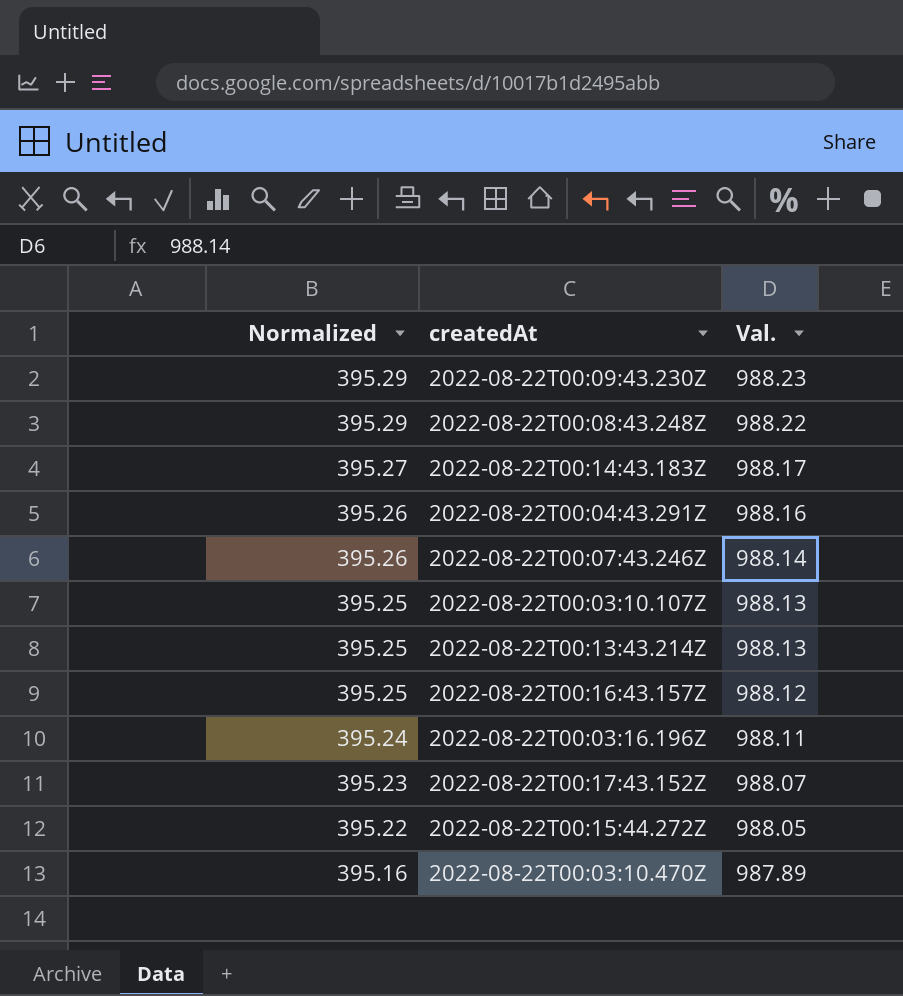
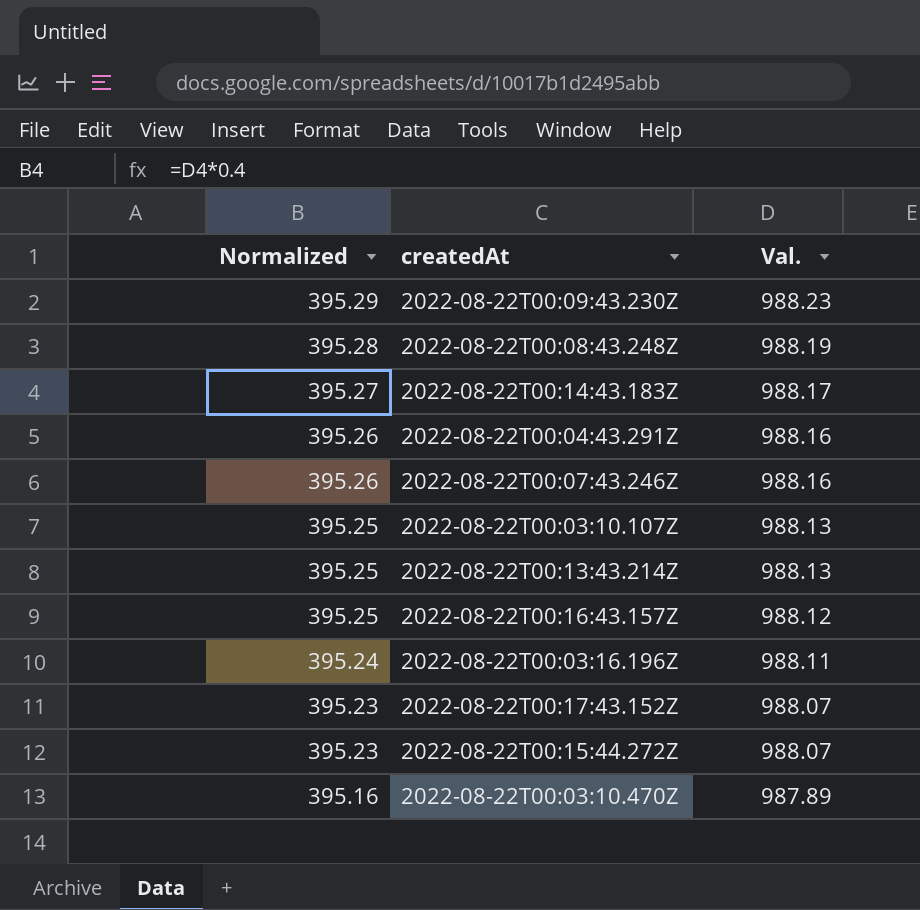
2022-08-22T00:08:43.248Z | Normalized: 395.29 -> 395.28
2022-08-22T00:08:43.248Z | Val.: 988.22 -> 988.19
2022-08-22T00:07:43.246Z | Val.: 988.14 -> 988.16
2022-08-22T00:15:44.272Z | Normalized: 395.22 -> 395.23
2022-08-22T00:15:44.272Z | Val.: 988.05 -> 988.07

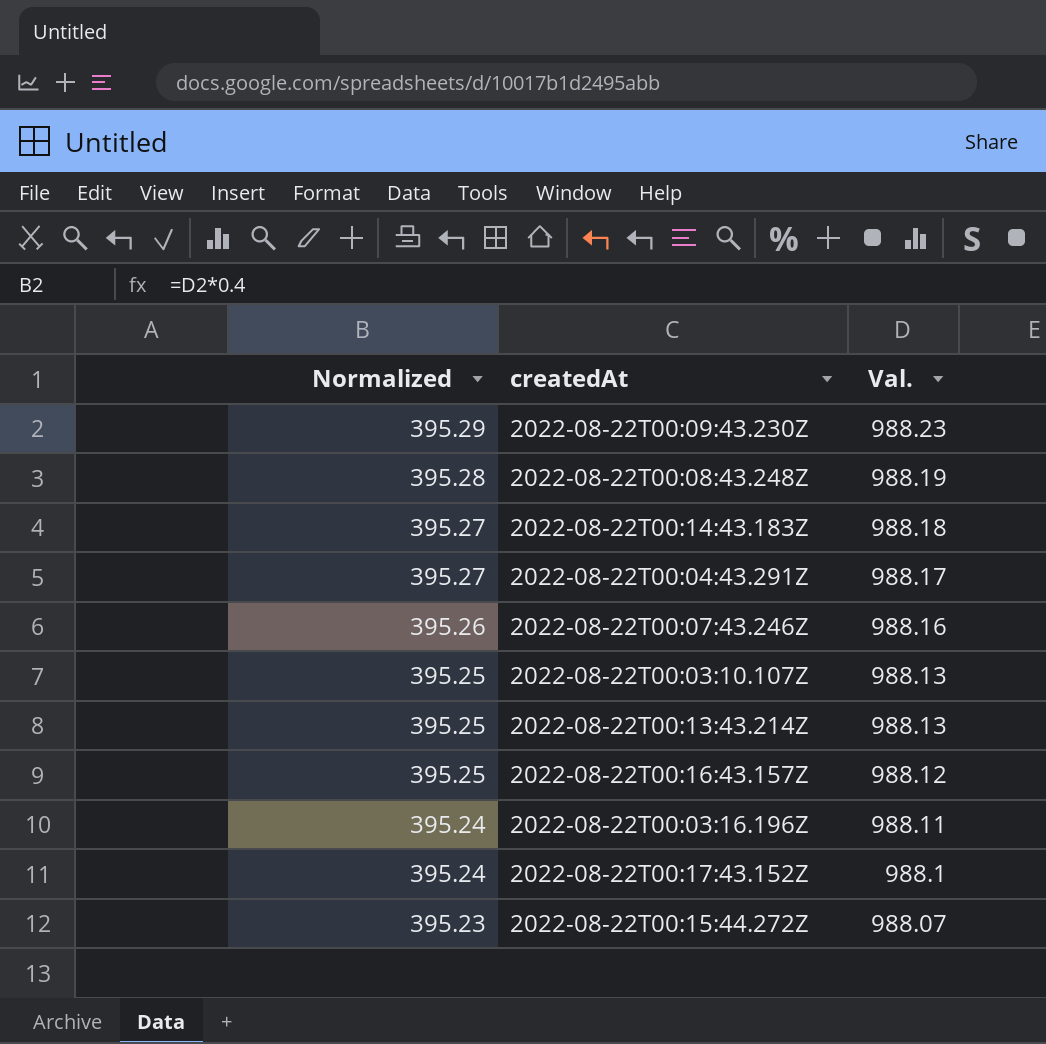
row 2022-08-22T00:03:10.470Z: 395.16 | 987.89 -> none
2022-08-22T00:14:43.183Z | Val.: 988.17 -> 988.18
2022-08-22T00:04:43.291Z | Normalized: 395.26 -> 395.27
2022-08-22T00:04:43.291Z | Val.: 988.16 -> 988.17
2022-08-22T00:17:43.152Z | Normalized: 395.23 -> 395.24
2022-08-22T00:17:43.152Z | Val.: 988.07 -> 988.1

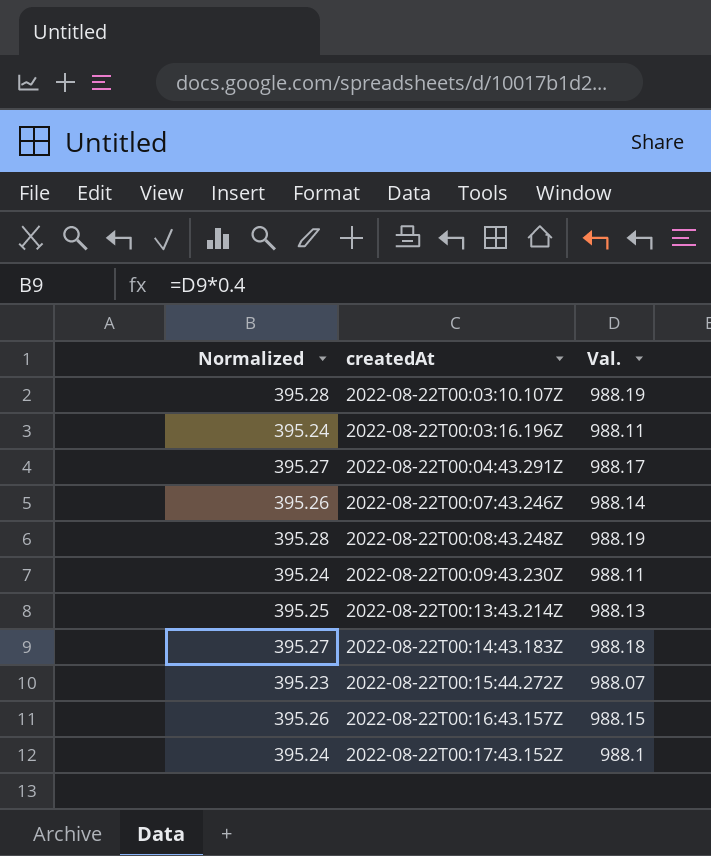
row order: Normalized descending -> createdAt ascending
2022-08-22T00:03:10.107Z | Normalized: 395.25 -> 395.28
2022-08-22T00:03:10.107Z | Val.: 988.13 -> 988.19
2022-08-22T00:07:43.246Z | Val.: 988.16 -> 988.14
2022-08-22T00:09:43.230Z | Normalized: 395.29 -> 395.24
2022-08-22T00:09:43.230Z | Val.: 988.23 -> 988.11
2022-08-22T00:16:43.157Z | Normalized: 395.25 -> 395.26
2022-08-22T00:16:43.157Z | Val.: 988.12 -> 988.15

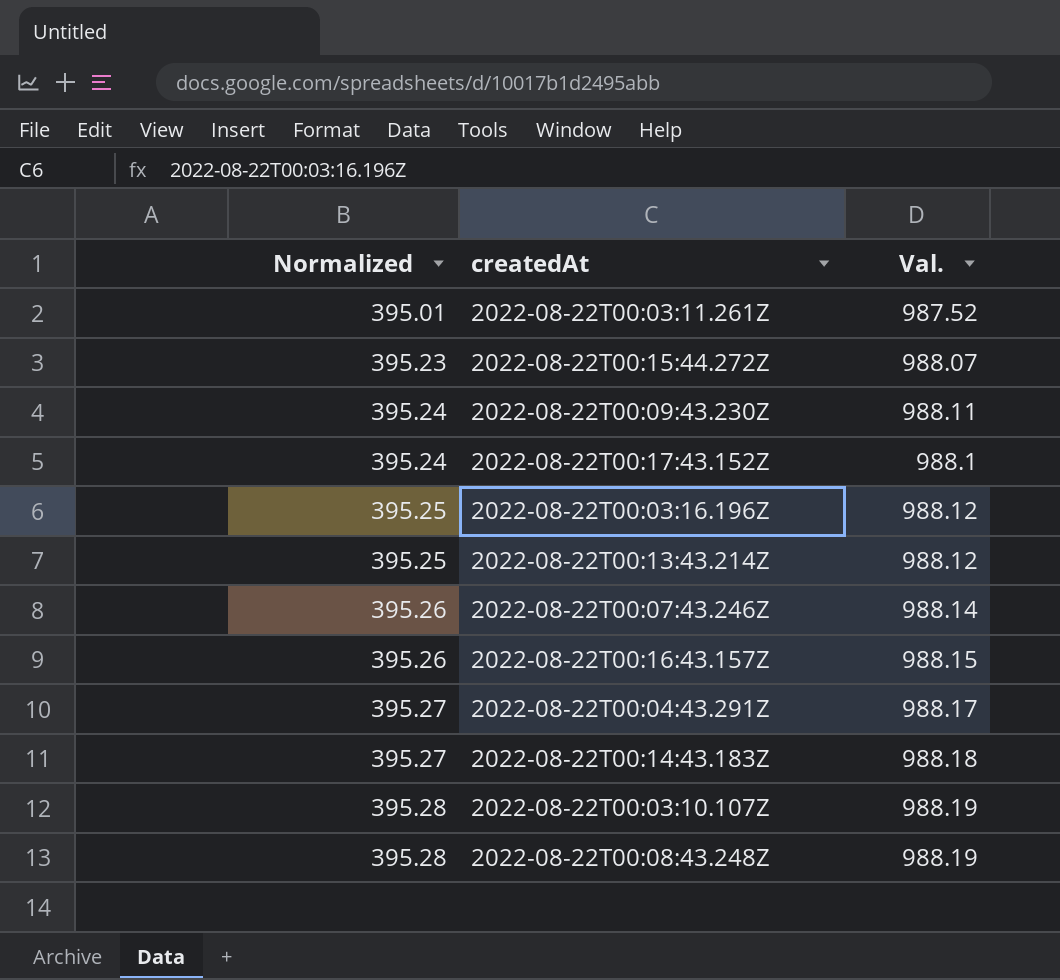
row order: createdAt ascending -> Normalized ascending
row 2022-08-22T00:03:11.261Z: none -> 395.01 | 987.52
2022-08-22T00:03:16.196Z | Normalized: 395.24 -> 395.25
2022-08-22T00:03:16.196Z | Val.: 988.11 -> 988.12
2022-08-22T00:13:43.214Z | Val.: 988.13 -> 988.12

